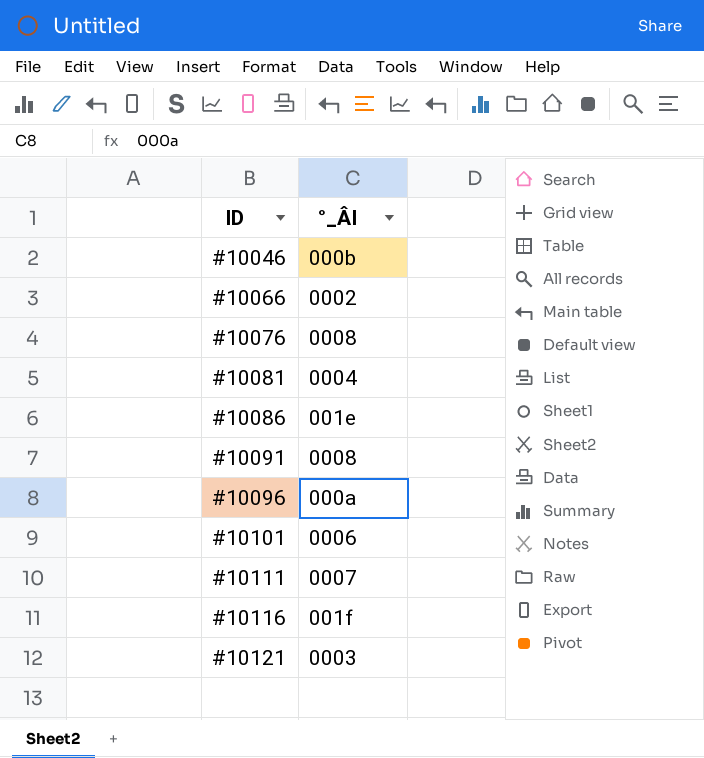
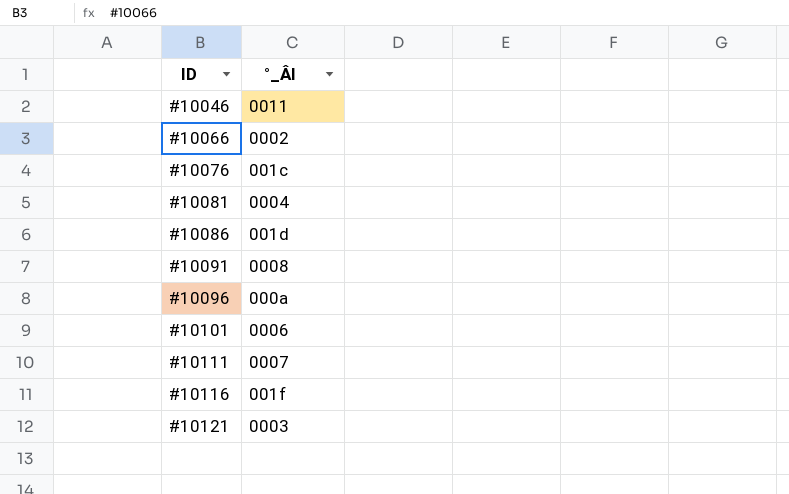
#10046 | °_ÂI: 000b -> 0011
#10076 | °_ÂI: 0008 -> 001c
#10086 | °_ÂI: 001e -> 001d

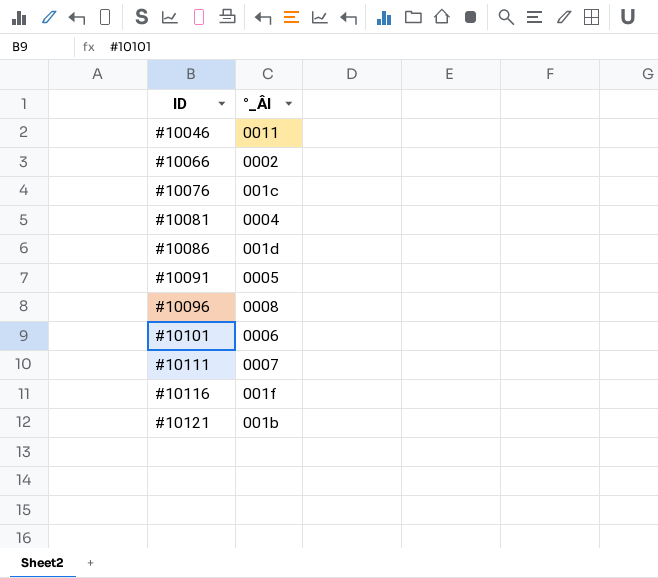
#10091 | °_ÂI: 0008 -> 0005
#10096 | °_ÂI: 000a -> 0008
#10121 | °_ÂI: 0003 -> 001b

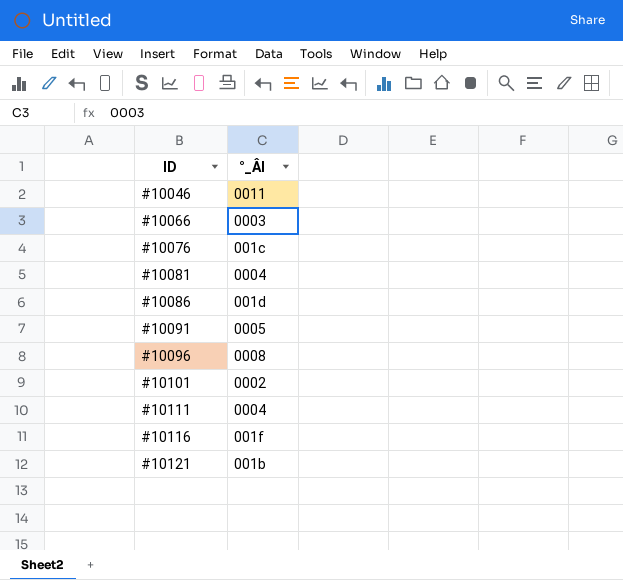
#10066 | °_ÂI: 0002 -> 0003
#10101 | °_ÂI: 0006 -> 0002
#10111 | °_ÂI: 0007 -> 0004

